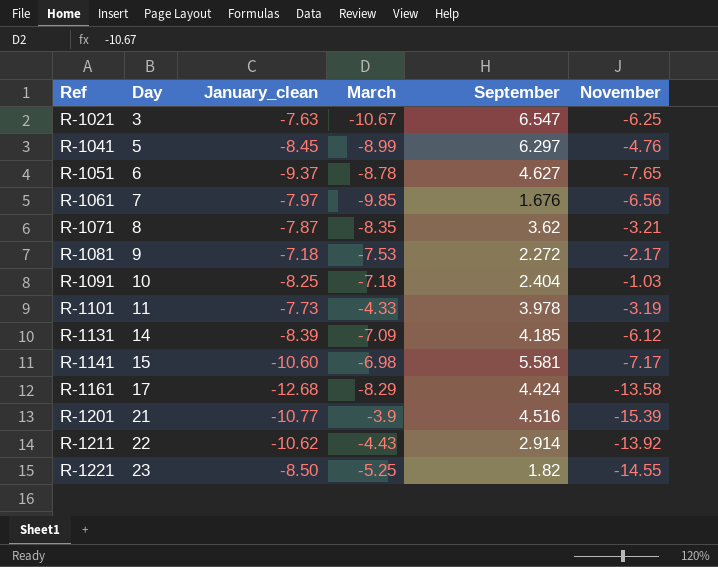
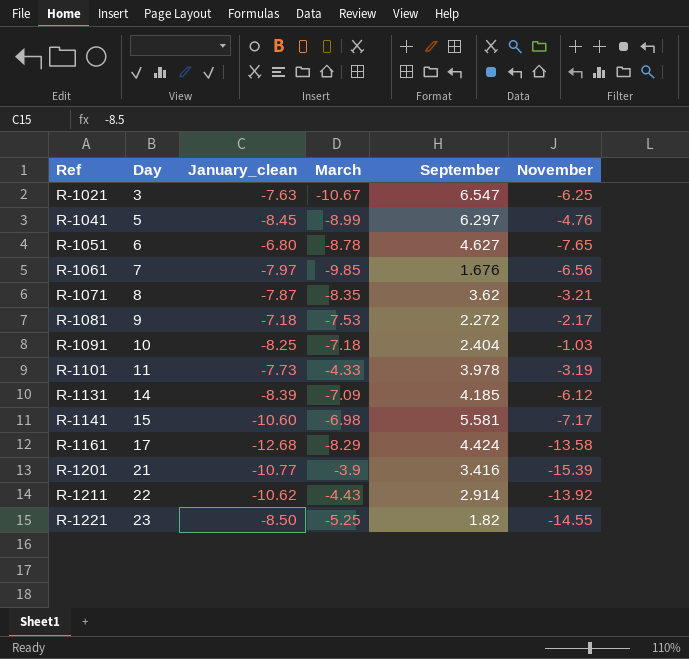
R-1051 | January_clean: -9.37 -> -6.80
R-1201 | September: 4.516 -> 3.416

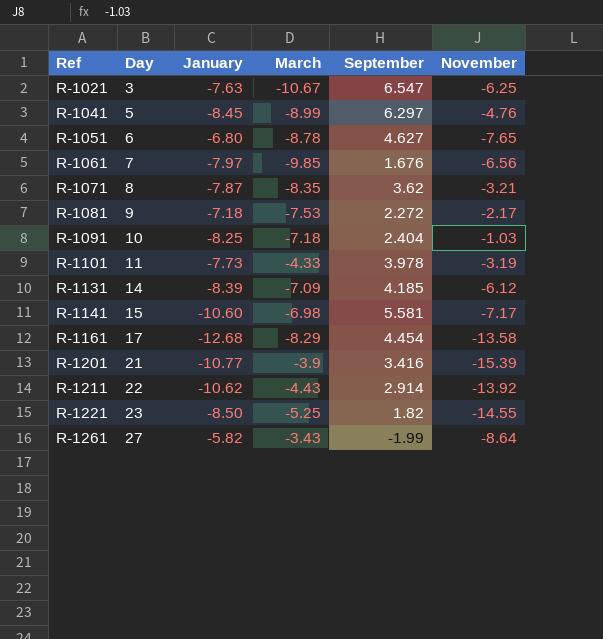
column name: January_clean -> January
R-1161 | September: 4.424 -> 4.454
row R-1261: none -> 27 | -5.82 | -3.43 | -1.99 | -8.64

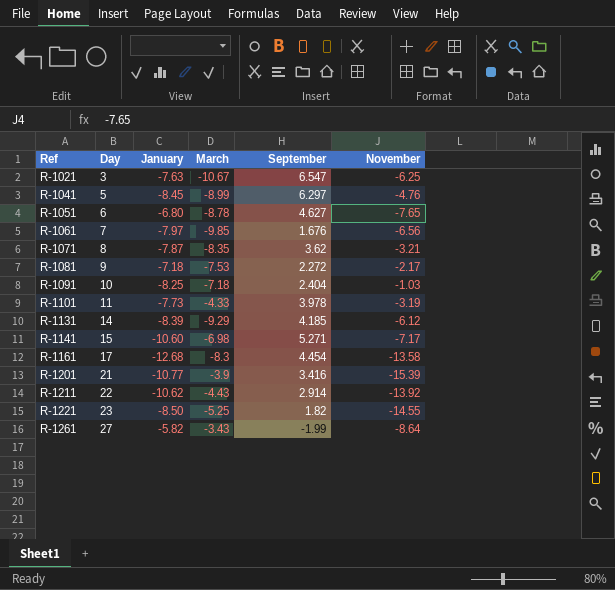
R-1131 | March: -7.09 -> -9.29
R-1141 | September: 5.581 -> 5.271
R-1161 | March: -8.29 -> -8.3

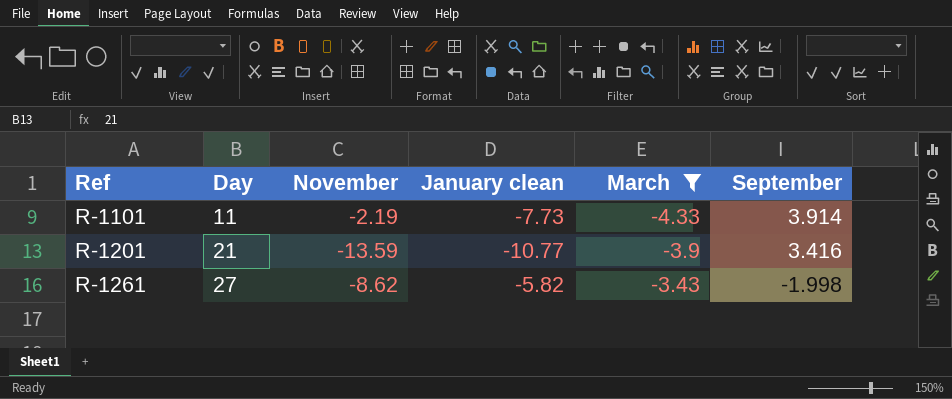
filter: none -> March >= -4.33
column November | position: 6 -> 3
column name: January -> January clean
R-1101 | November: -3.19 -> -2.19
R-1101 | September: 3.978 -> 3.914
R-1201 | November: -15.39 -> -13.59
R-1261 | November: -8.64 -> -8.62
R-1261 | September: -1.99 -> -1.998

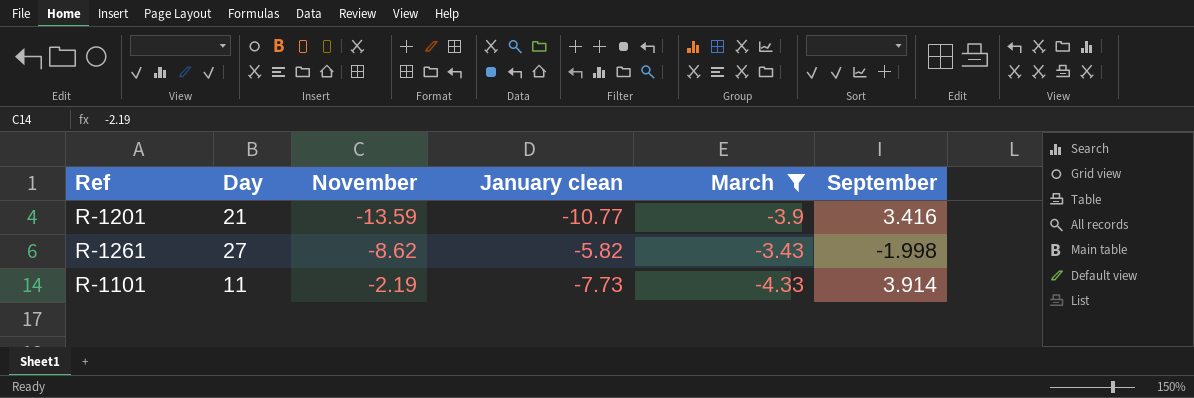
row order: Ref ascending -> November ascending

